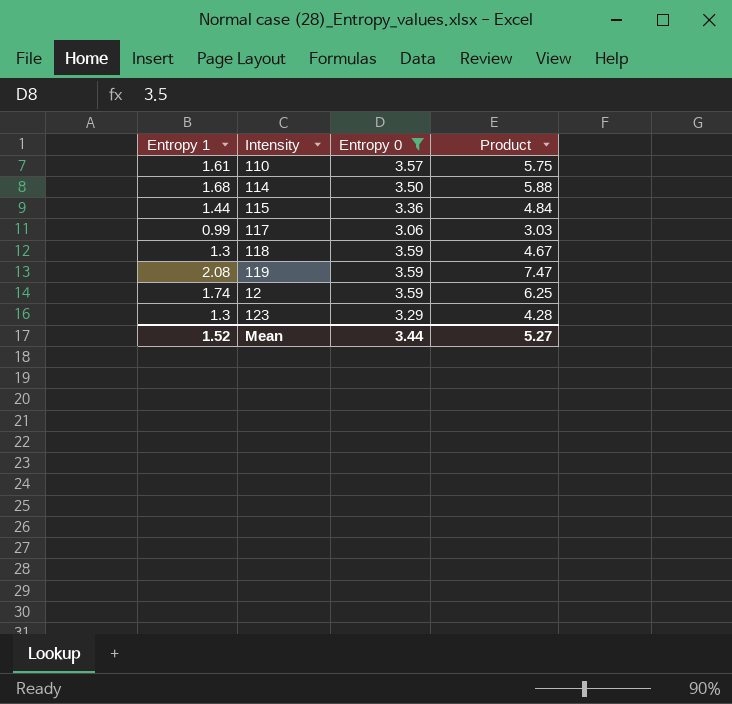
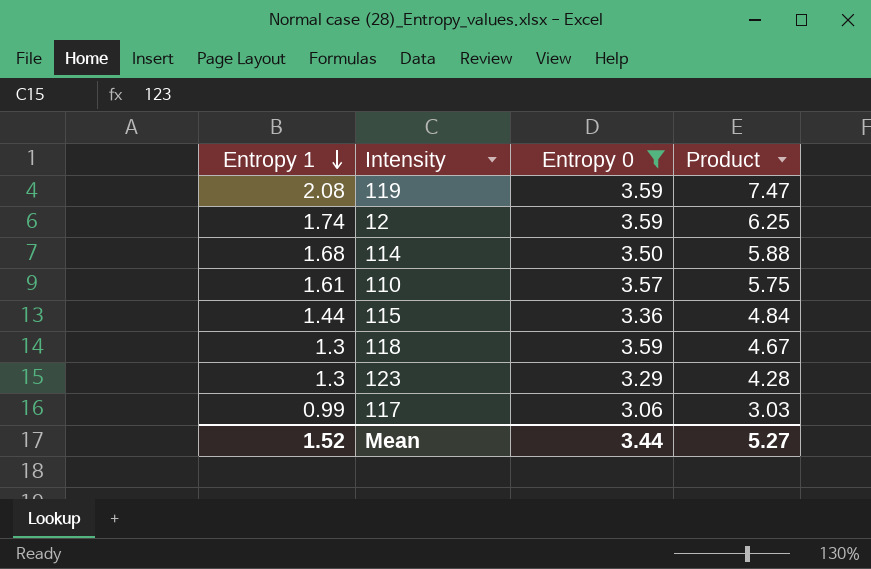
row order: none -> Entropy 1 descending

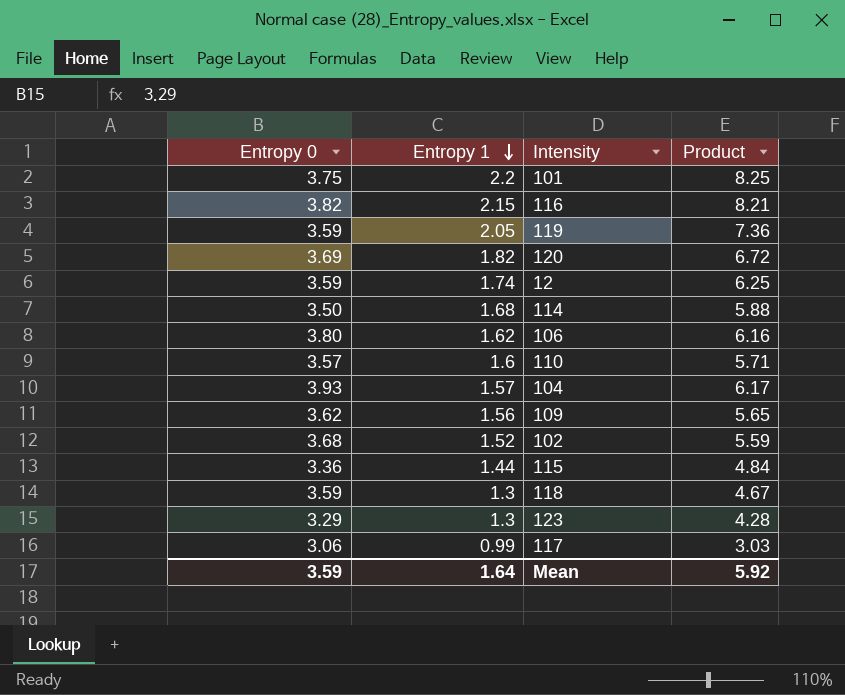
filter: Entropy 0 <= 3.59 -> none
column Entropy 0 | position: 3 -> 1
119 | Entropy 1: 2.08 -> 2.05
119 | Product: 7.47 -> 7.36
110 | Entropy 1: 1.61 -> 1.6
110 | Product: 5.75 -> 5.71
Mean | Entropy 0: 3.44 -> 3.59
Mean | Entropy 1: 1.52 -> 1.64
Mean | Product: 5.27 -> 5.92

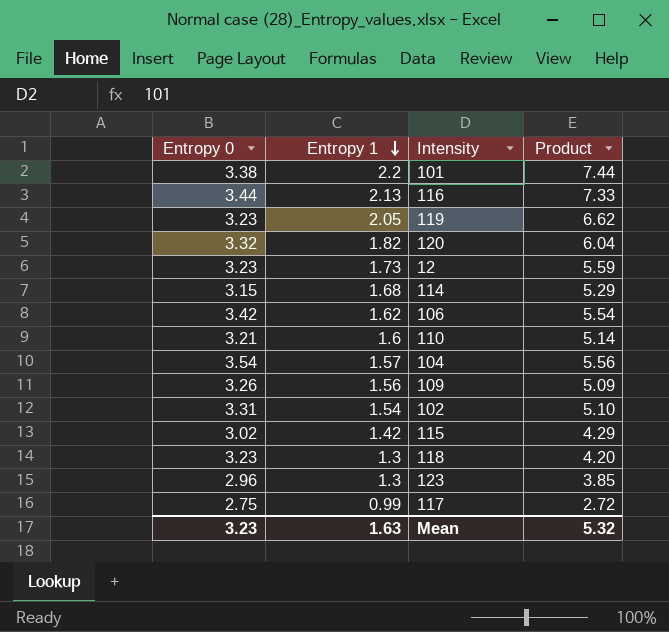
101 | Entropy 0: 3.75 -> 3.38
101 | Product: 8.25 -> 7.44
116 | Entropy 0: 3.82 -> 3.44
116 | Entropy 1: 2.15 -> 2.13
116 | Product: 8.21 -> 7.33
119 | Entropy 0: 3.59 -> 3.23
119 | Product: 7.36 -> 6.62
120 | Entropy 0: 3.69 -> 3.32
120 | Product: 6.72 -> 6.04
12 | Entropy 0: 3.59 -> 3.23
12 | Entropy 1: 1.74 -> 1.73
12 | Product: 6.25 -> 5.59
114 | Entropy 0: 3.50 -> 3.15
114 | Product: 5.88 -> 5.29
106 | Entropy 0: 3.80 -> 3.42
106 | Product: 6.16 -> 5.54
110 | Entropy 0: 3.57 -> 3.21
110 | Product: 5.71 -> 5.14
104 | Entropy 0: 3.93 -> 3.54
104 | Product: 6.17 -> 5.56
109 | Entropy 0: 3.62 -> 3.26
109 | Product: 5.65 -> 5.09
102 | Entropy 0: 3.68 -> 3.31
102 | Entropy 1: 1.52 -> 1.54
102 | Product: 5.59 -> 5.10
115 | Entropy 0: 3.36 -> 3.02
115 | Entropy 1: 1.44 -> 1.42
115 | Product: 4.84 -> 4.29
118 | Entropy 0: 3.59 -> 3.23
118 | Product: 4.67 -> 4.20
123 | Entropy 0: 3.29 -> 2.96
123 | Product: 4.28 -> 3.85
117 | Entropy 0: 3.06 -> 2.75
117 | Product: 3.03 -> 2.72
Mean | Entropy 0: 3.59 -> 3.23
Mean | Entropy 1: 1.64 -> 1.63
Mean | Product: 5.92 -> 5.32

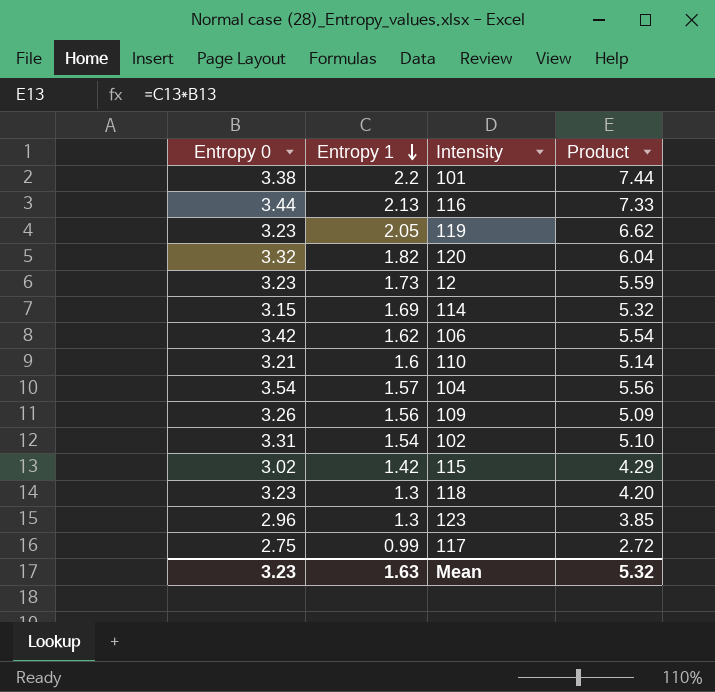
114 | Entropy 1: 1.68 -> 1.69
114 | Product: 5.29 -> 5.32

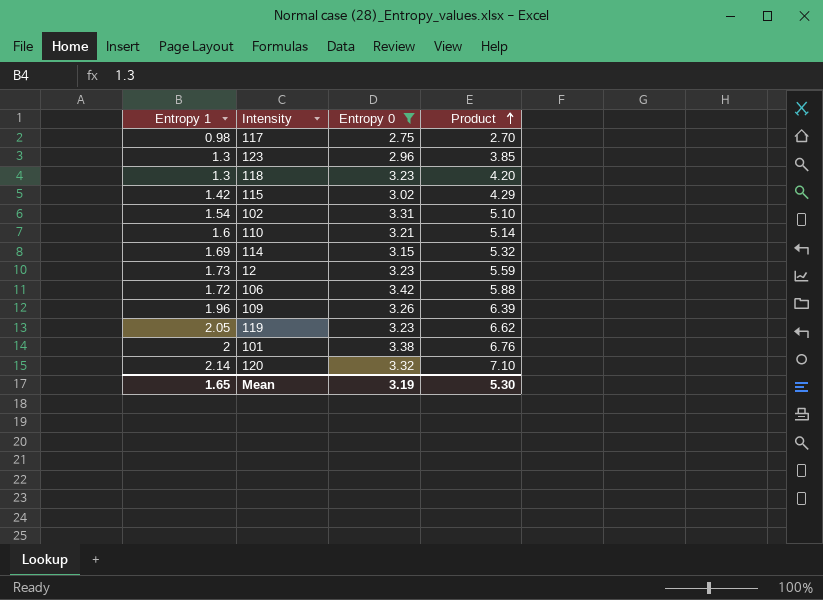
filter: none -> Entropy 0 <= 3.42
row order: Entropy 1 descending -> Product ascending
column Entropy 0 | position: 1 -> 3
117 | Entropy 1: 0.99 -> 0.98
117 | Product: 2.72 -> 2.70
106 | Entropy 1: 1.62 -> 1.72
106 | Product: 5.54 -> 5.88
109 | Entropy 1: 1.56 -> 1.96
109 | Product: 5.09 -> 6.39
101 | Entropy 1: 2.2 -> 2
101 | Product: 7.44 -> 6.76
120 | Entropy 1: 1.82 -> 2.14
120 | Product: 6.04 -> 7.10
Mean | Entropy 1: 1.63 -> 1.65
Mean | Entropy 0: 3.23 -> 3.19
Mean | Product: 5.32 -> 5.30

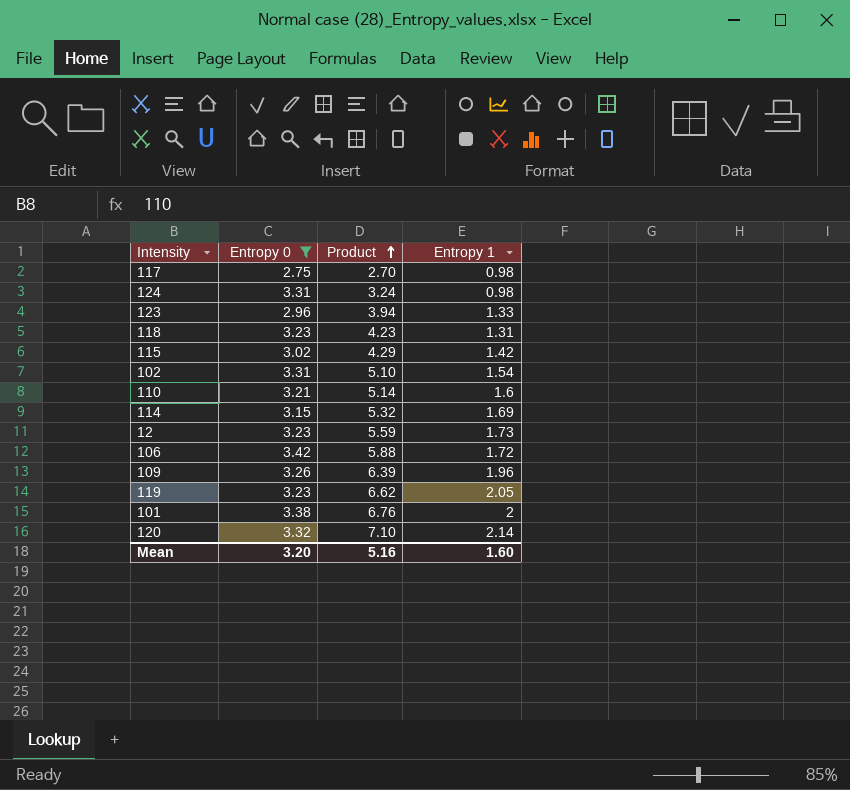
column Entropy 1 | position: 1 -> 4
row 124: none -> 3.31 | 3.24 | 0.98
123 | Product: 3.85 -> 3.94
123 | Entropy 1: 1.3 -> 1.33
118 | Product: 4.20 -> 4.23
118 | Entropy 1: 1.3 -> 1.31
Mean | Entropy 0: 3.19 -> 3.20
Mean | Product: 5.30 -> 5.16
Mean | Entropy 1: 1.65 -> 1.60

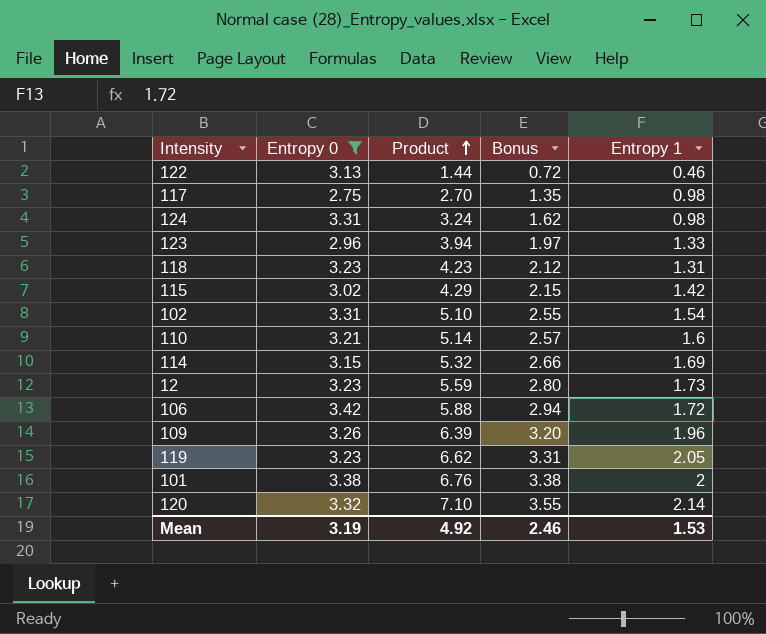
column Bonus | formula: none -> [Product] * 0.5
row 122: none -> 3.13 | 1.44 | 0.72 | 0.46
Mean | Entropy 0: 3.20 -> 3.19
Mean | Product: 5.16 -> 4.92
Mean | Entropy 1: 1.60 -> 1.53

